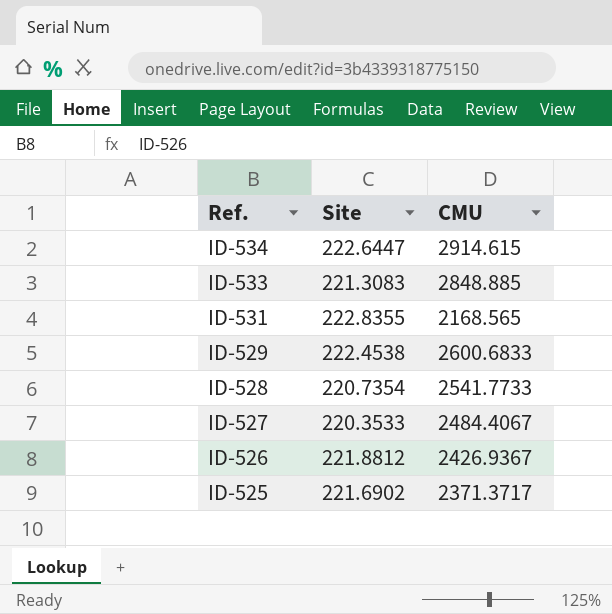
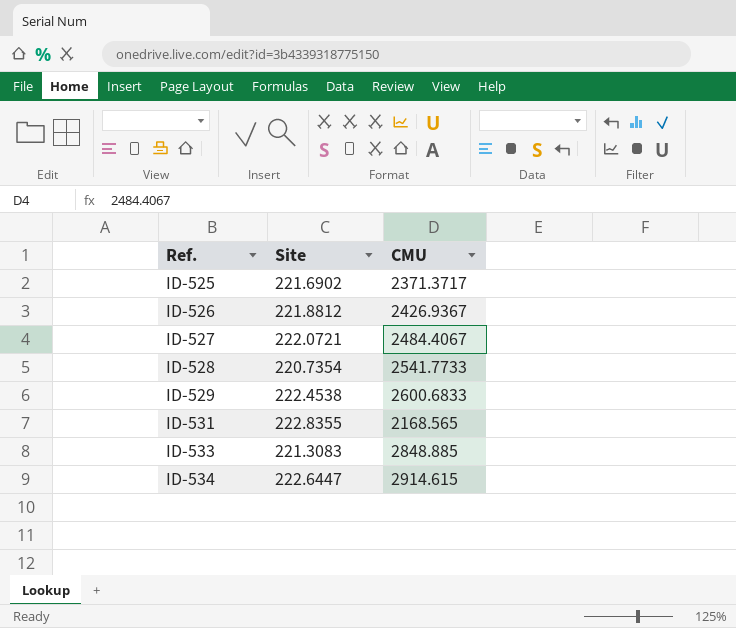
row order: Ref. descending -> Ref. ascending
ID-527 | Site: 220.3533 -> 222.0721

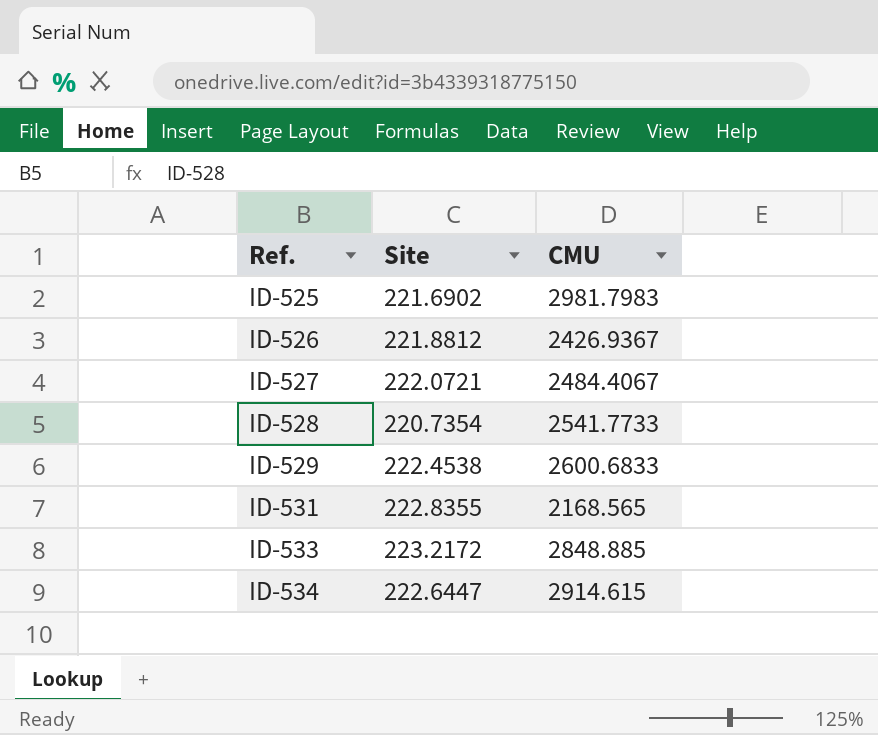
ID-525 | CMU: 2371.3717 -> 2981.7983
ID-533 | Site: 221.3083 -> 223.2172

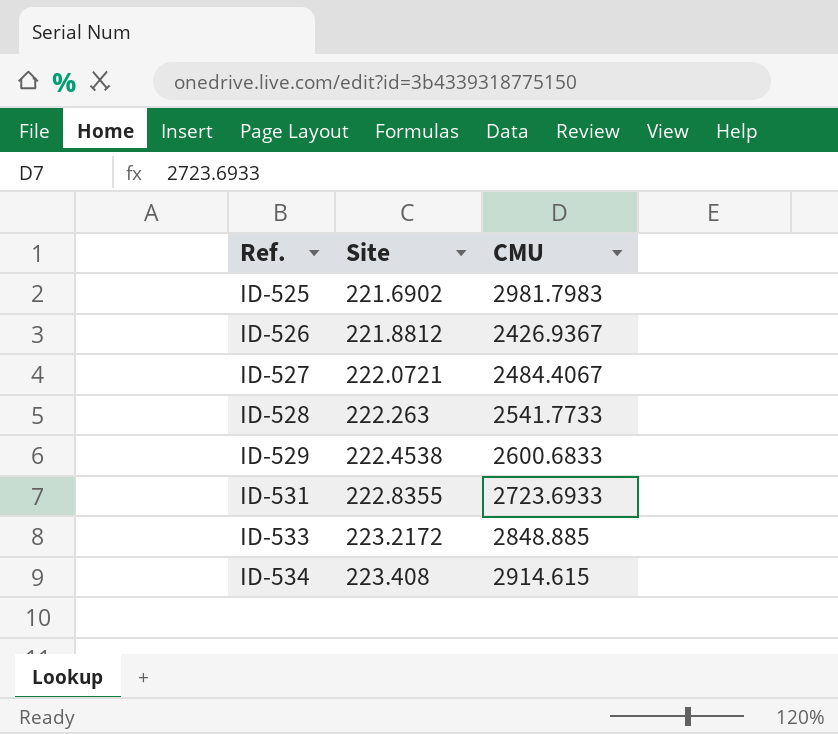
ID-528 | Site: 220.7354 -> 222.263
ID-531 | CMU: 2168.565 -> 2723.6933
ID-534 | Site: 222.6447 -> 223.408

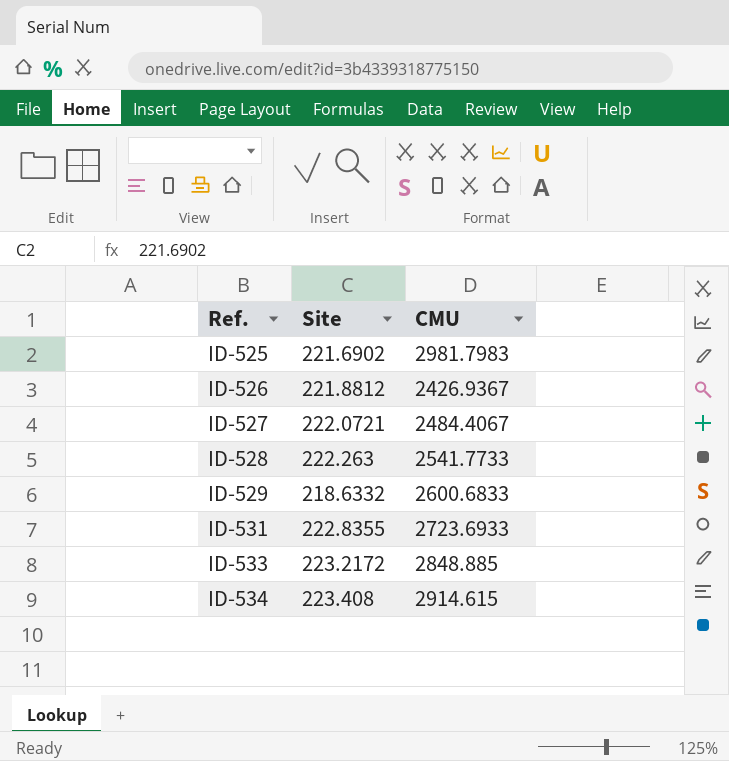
ID-529 | Site: 222.4538 -> 218.6332

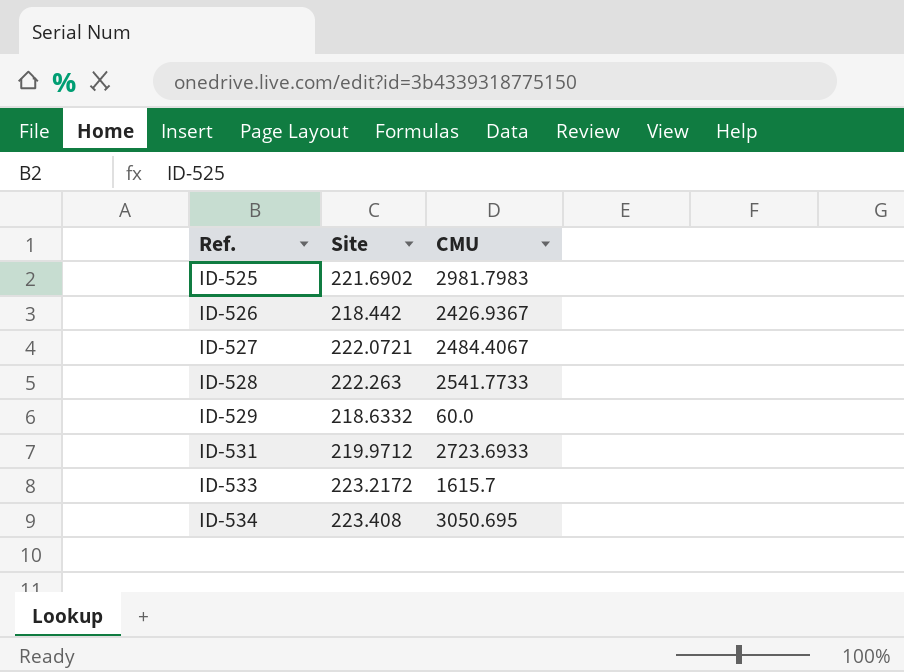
ID-526 | Site: 221.8812 -> 218.442
ID-529 | CMU: 2600.6833 -> 60.0
ID-531 | Site: 222.8355 -> 219.9712
ID-533 | CMU: 2848.885 -> 1615.7
ID-534 | CMU: 2914.615 -> 3050.695

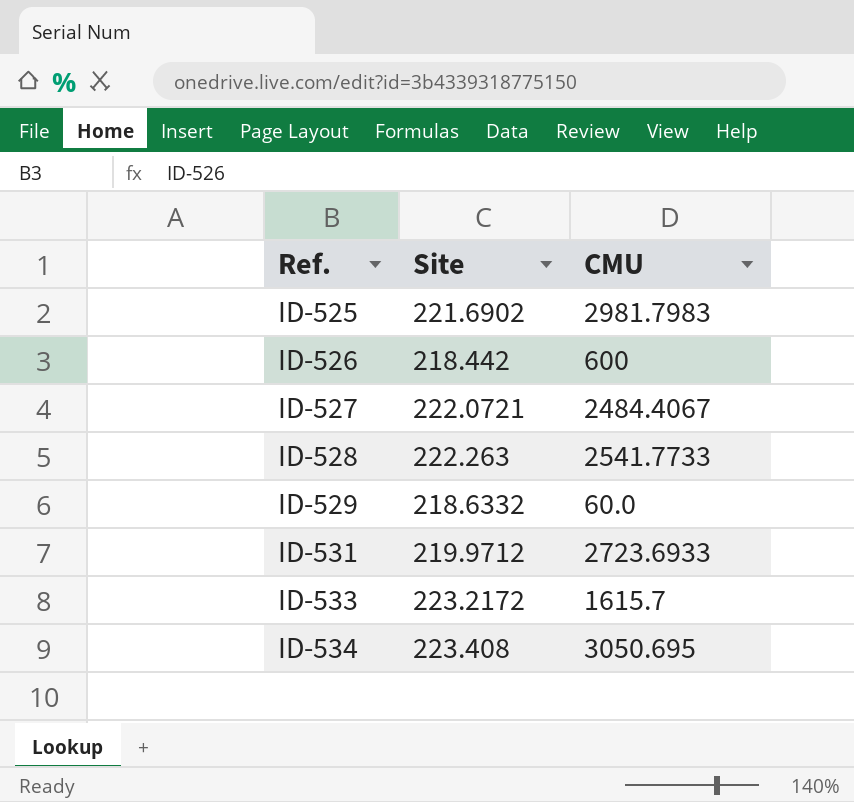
ID-526 | CMU: 2426.9367 -> 600

